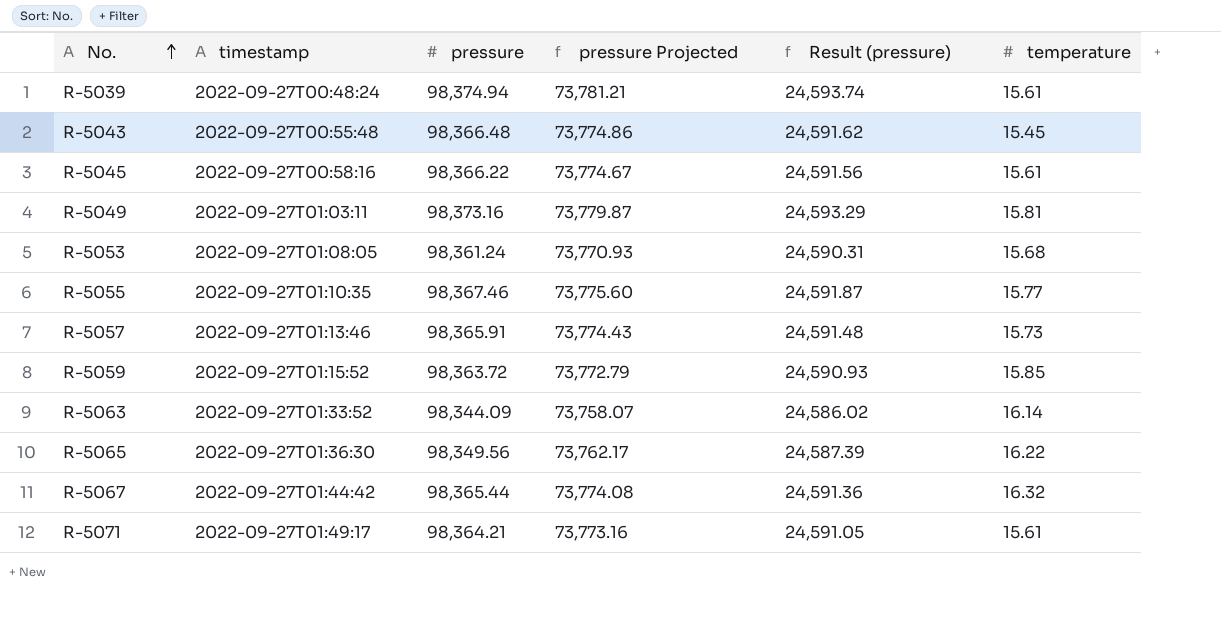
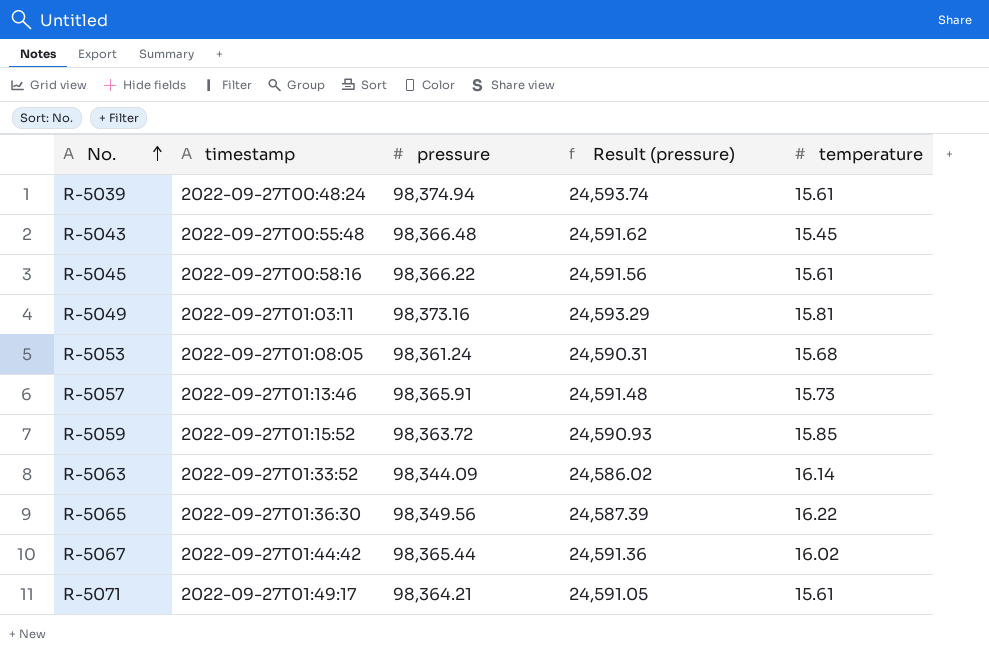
column pressure Projected | formula: [pressure] * 0.75 -> none
row R-5055: 2022-09-27T01:10:35 | 98,367.46 | 73,775.60 | 24,591.87 | 15.77 -> none
R-5067 | temperature: 16.32 -> 16.02

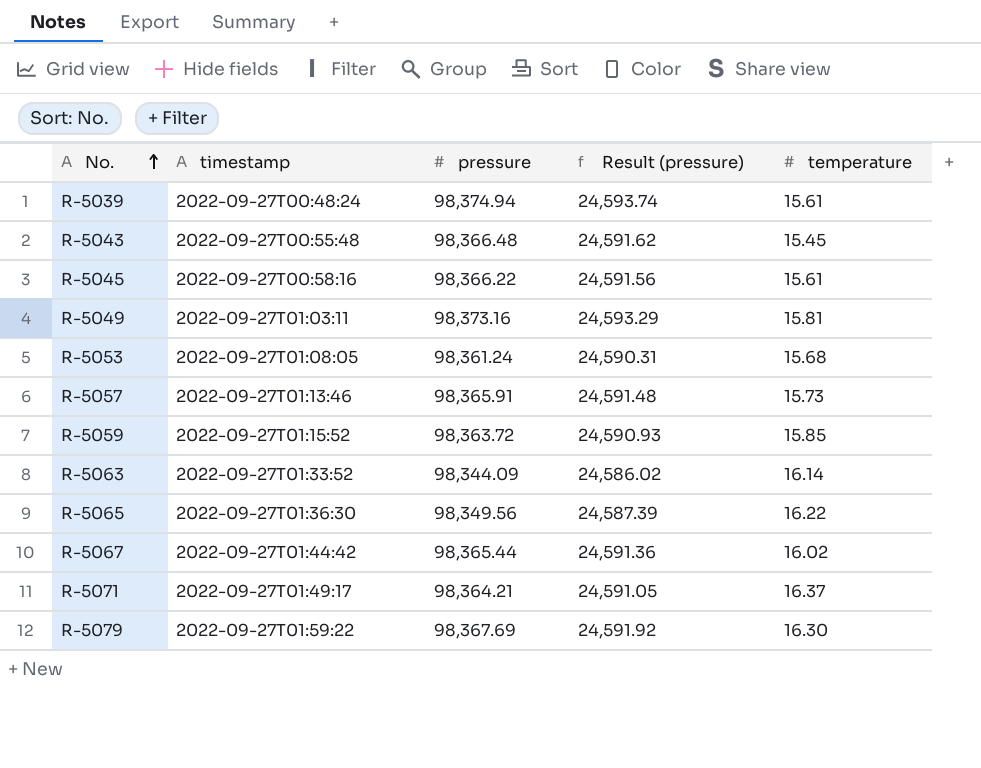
R-5071 | temperature: 15.61 -> 16.37
row R-5079: none -> 2022-09-27T01:59:22 | 98,367.69 | 24,591.92 | 16.30

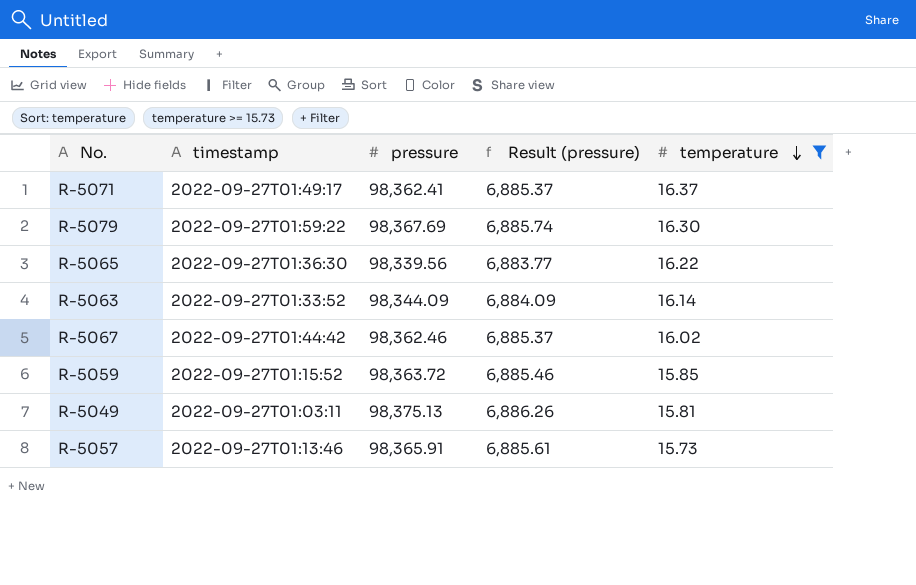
filter: none -> temperature >= 15.73
row order: No. ascending -> temperature descending
column Result (pressure) | formula: [pressure] * 0.25 -> [pressure] * 0.07
R-5071 | pressure: 98,364.21 -> 98,362.41
R-5065 | pressure: 98,349.56 -> 98,339.56
R-5067 | pressure: 98,365.44 -> 98,362.46
R-5049 | pressure: 98,373.16 -> 98,375.13

